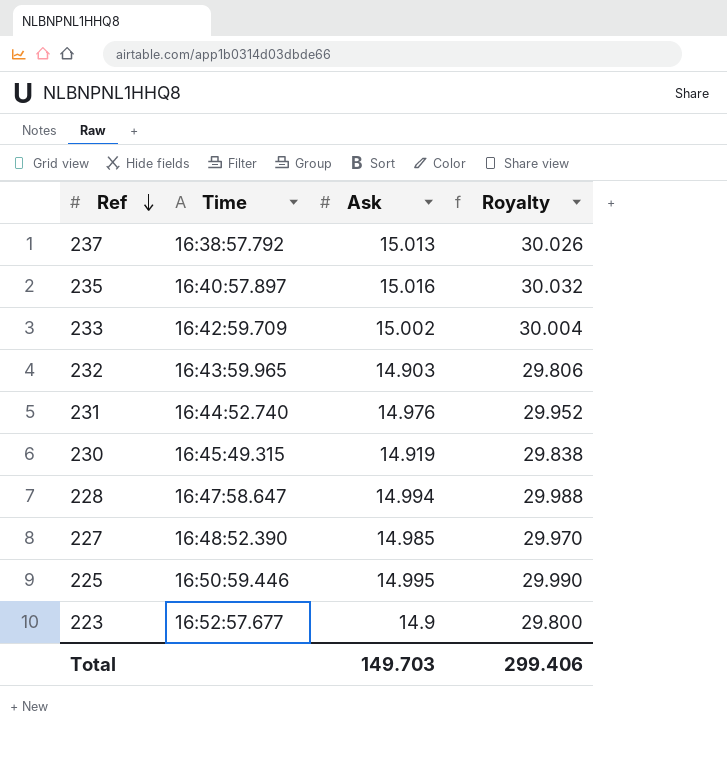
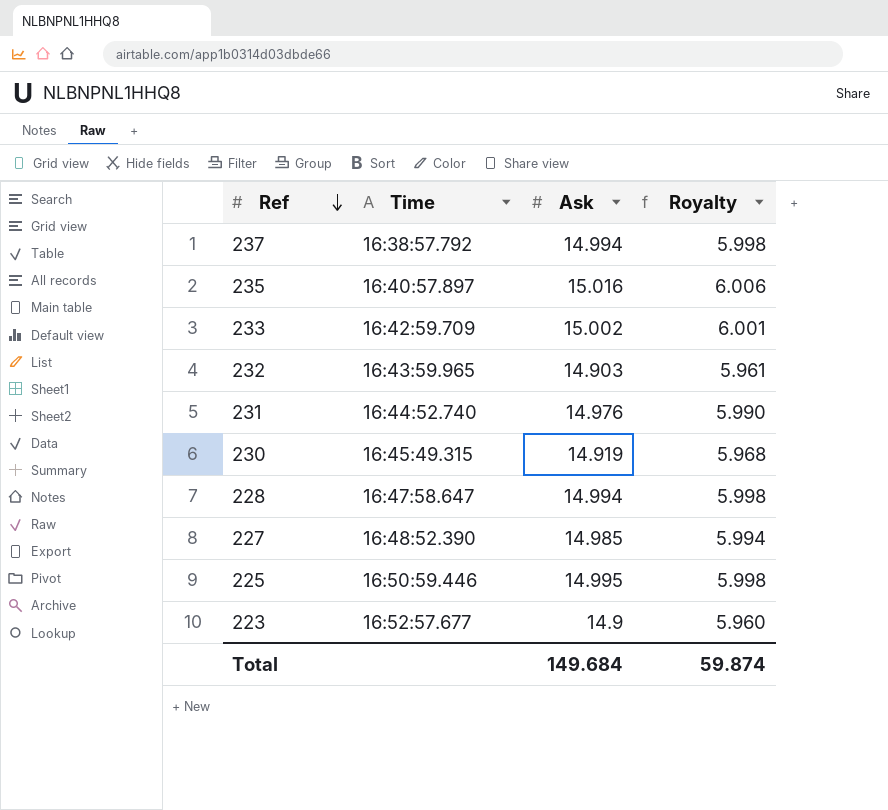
column Royalty | formula: [Ask] * 2 -> [Ask] * 0.4
237 | Ask: 15.013 -> 14.994
Total | Ask: 149.703 -> 149.684
Total | Royalty: 299.406 -> 59.874

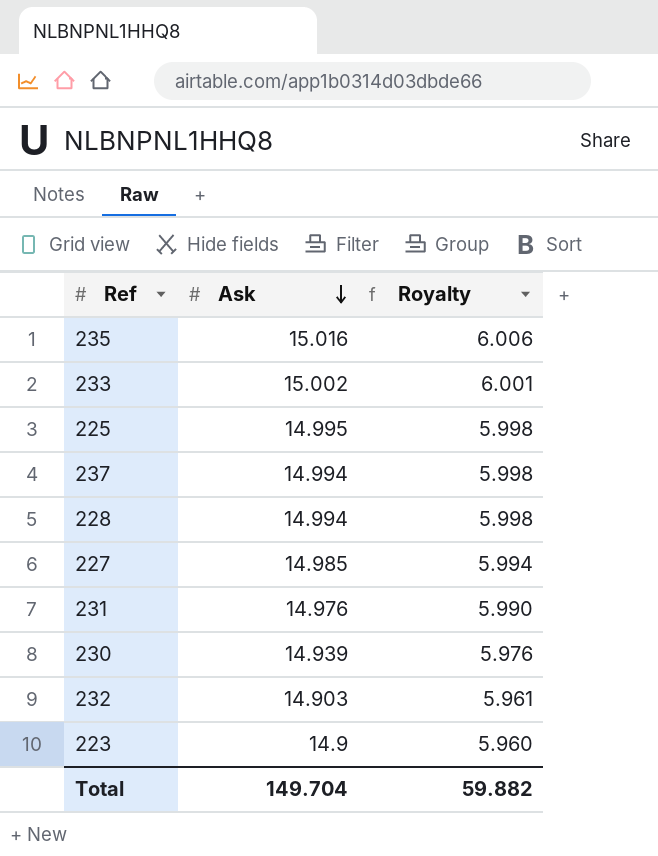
row order: Ref descending -> Ask descending
column Time | position: 2 -> none
230 | Ask: 14.919 -> 14.939
230 | Royalty: 5.968 -> 5.976
Total | Ask: 149.684 -> 149.704
Total | Royalty: 59.874 -> 59.882

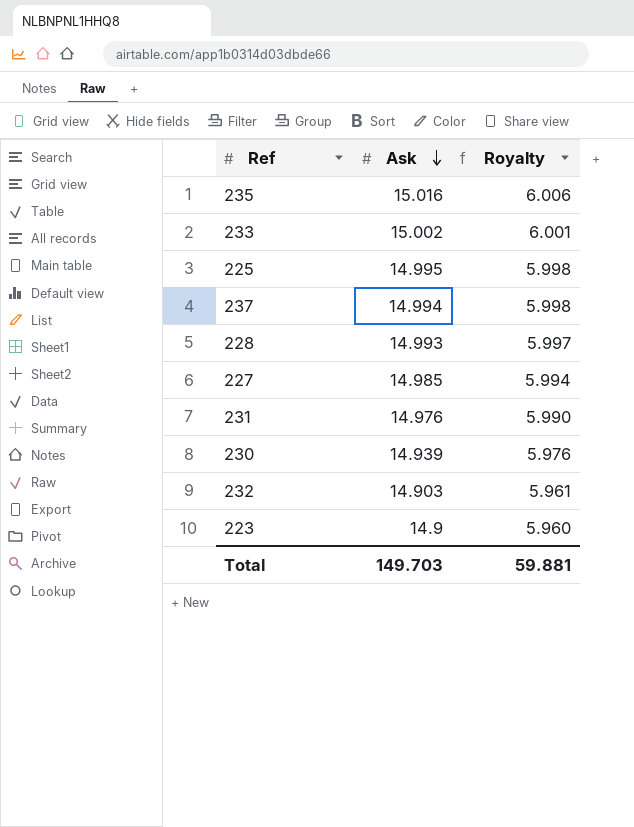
228 | Ask: 14.994 -> 14.993
228 | Royalty: 5.998 -> 5.997
Total | Ask: 149.704 -> 149.703
Total | Royalty: 59.882 -> 59.881

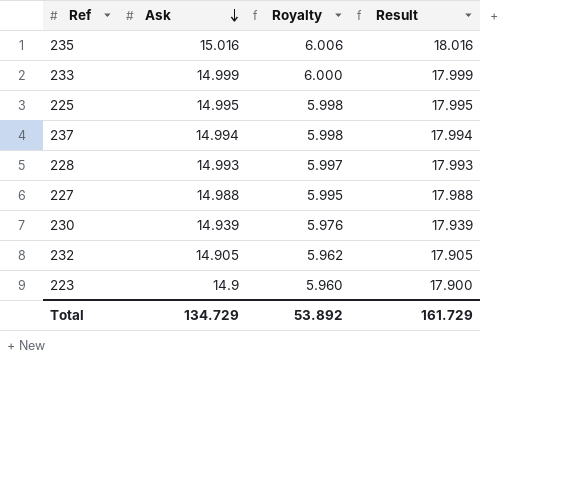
column Result | formula: none -> [Ask] + 3
row 231: 14.976 | 5.990 -> none
233 | Ask: 15.002 -> 14.999
233 | Royalty: 6.001 -> 6.000
227 | Ask: 14.985 -> 14.988
227 | Royalty: 5.994 -> 5.995
232 | Ask: 14.903 -> 14.905
232 | Royalty: 5.961 -> 5.962
Total | Ask: 149.703 -> 134.729
Total | Royalty: 59.881 -> 53.892

